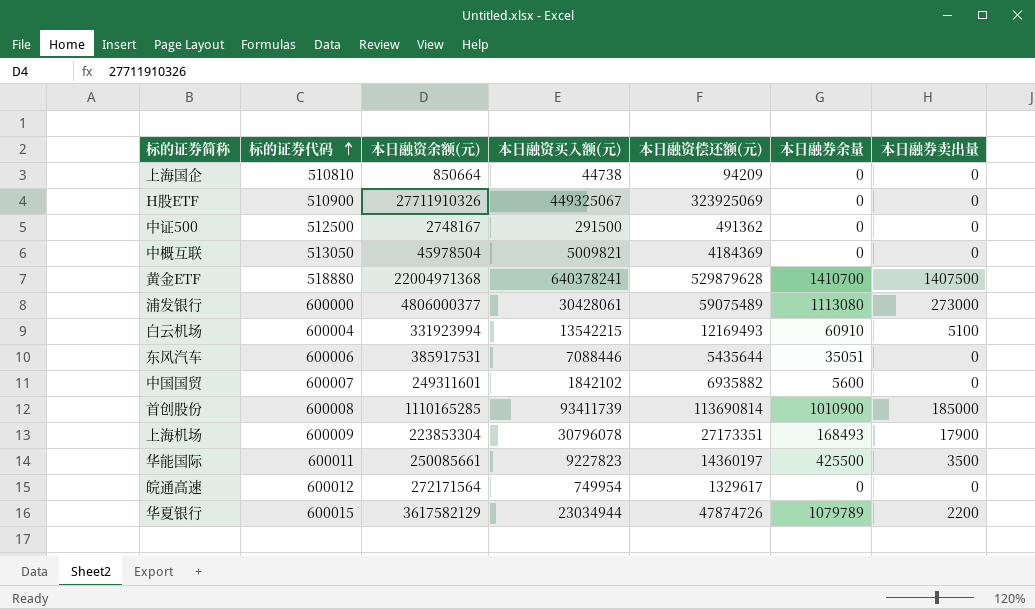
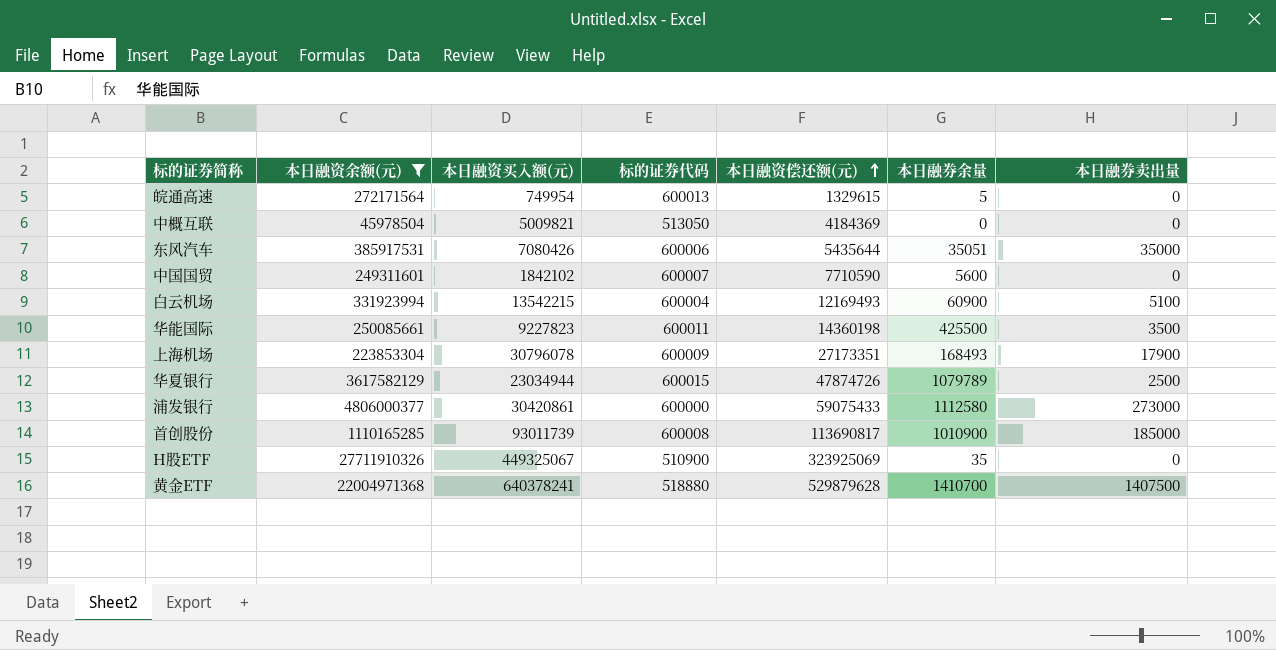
filter: none -> 本日融资余额(元) >= 45978504
row order: 标的证券代码 ascending -> 本日融资偿还额(元) ascending
column 标的证券代码 | position: 2 -> 4
皖通高速 | 标的证券代码: 600012 -> 600013
皖通高速 | 本日融资偿还额(元): 1329617 -> 1329615
皖通高速 | 本日融券余量: 0 -> 5
东风汽车 | 本日融资买入额(元): 7088446 -> 7080426
东风汽车 | 本日融券卖出量: 0 -> 35000
中国国贸 | 本日融资偿还额(元): 6935882 -> 7710590
白云机场 | 本日融券余量: 60910 -> 60900
华能国际 | 本日融资偿还额(元): 14360197 -> 14360198
华夏银行 | 本日融券卖出量: 2200 -> 2500
浦发银行 | 本日融资买入额(元): 30428061 -> 30420861
浦发银行 | 本日融资偿还额(元): 59075489 -> 59075433
浦发银行 | 本日融券余量: 1113080 -> 1112580
首创股份 | 本日融资买入额(元): 93411739 -> 93011739
首创股份 | 本日融资偿还额(元): 113690814 -> 113690817
H股ETF | 本日融券余量: 0 -> 35

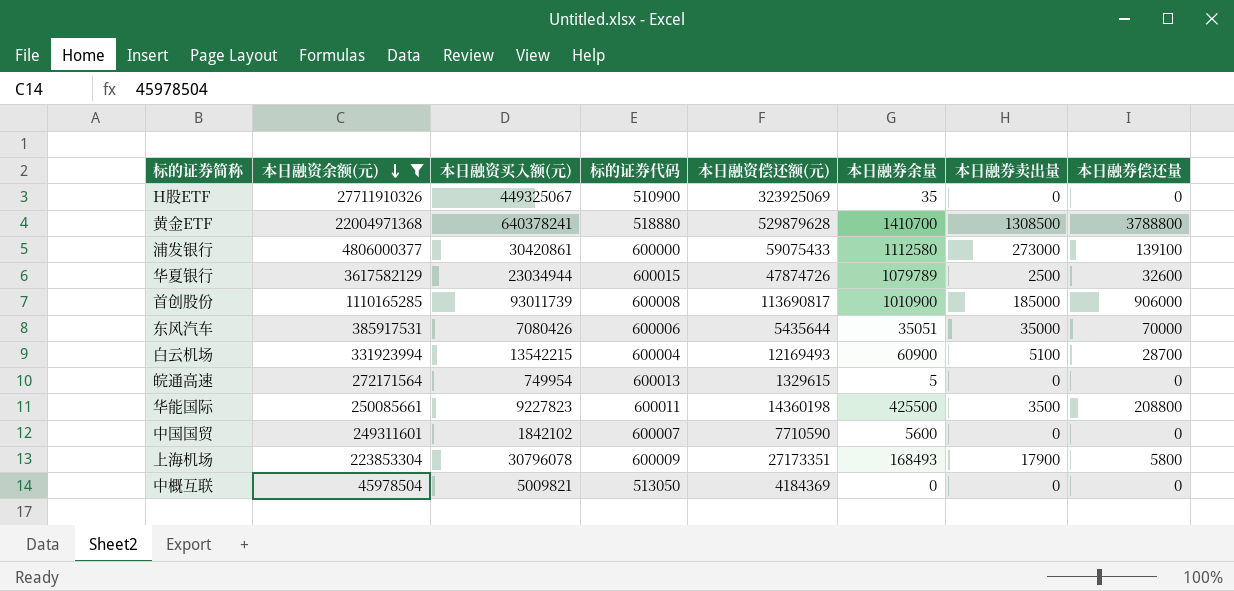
row order: 本日融资偿还额(元) ascending -> 本日融资余额(元) descending
column 本日融券偿还量 | position: none -> 8
黄金ETF | 本日融券卖出量: 1407500 -> 1308500

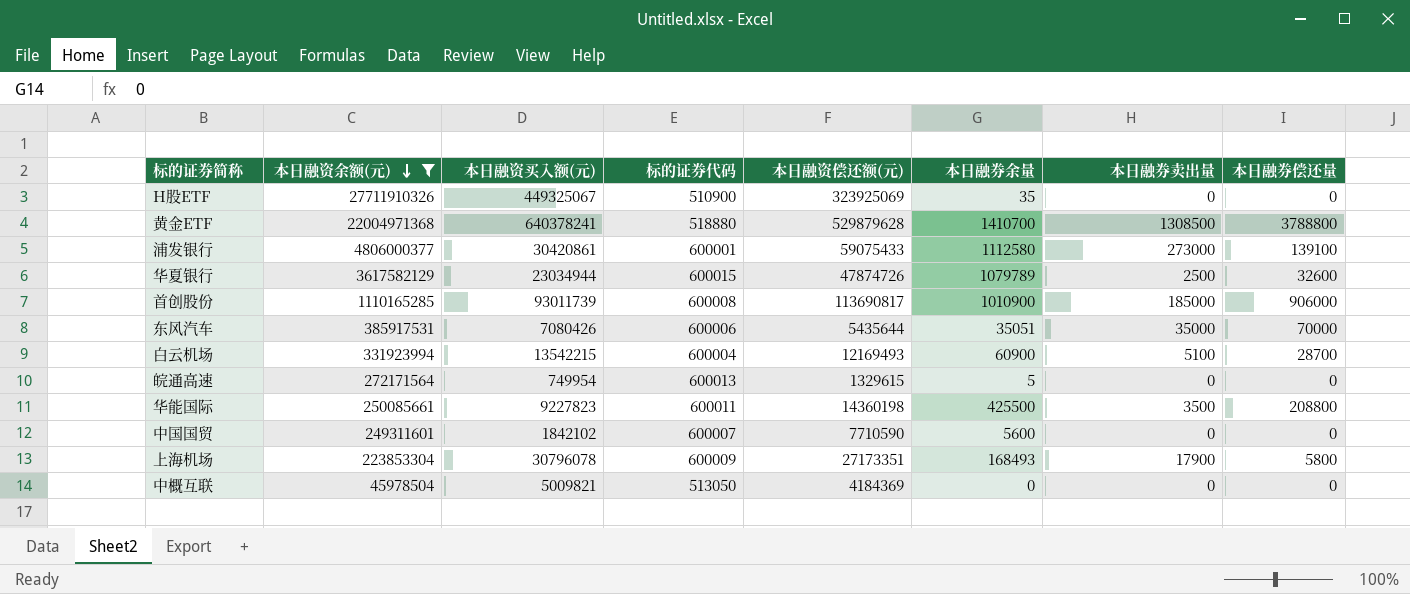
浦发银行 | 标的证券代码: 600000 -> 600001

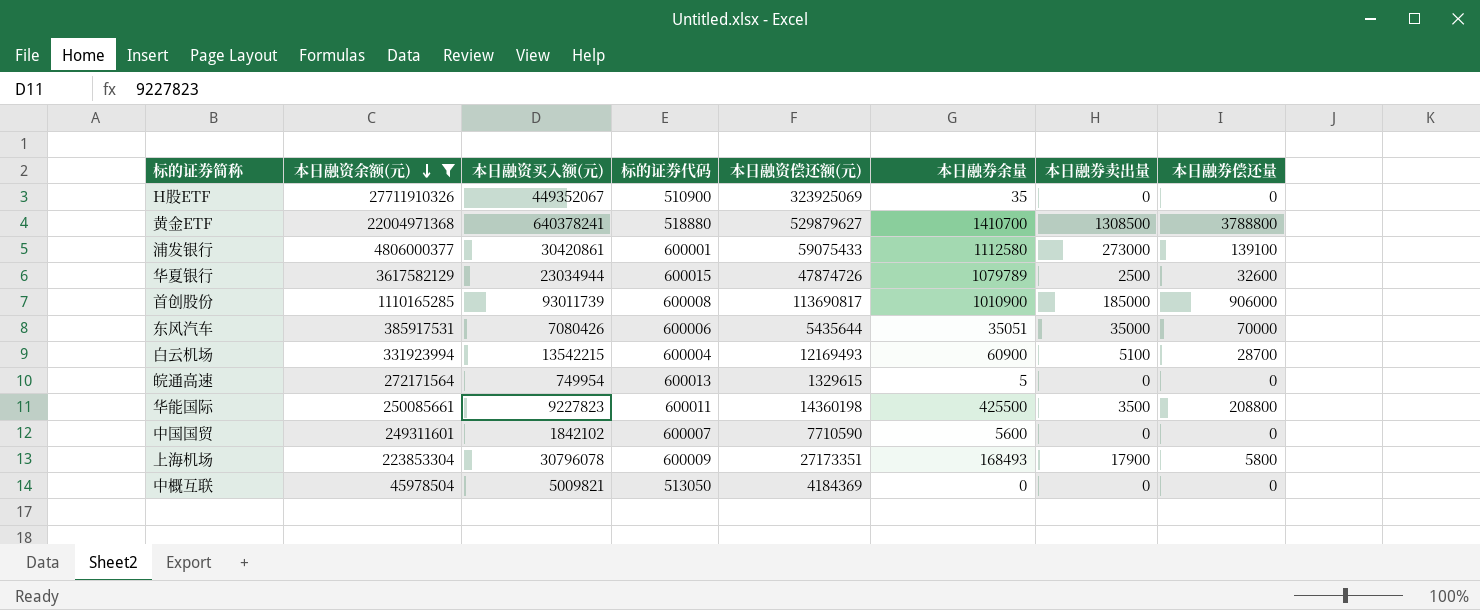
H股ETF | 本日融资买入额(元): 449325067 -> 449352067
黄金ETF | 本日融资偿还额(元): 529879628 -> 529879627

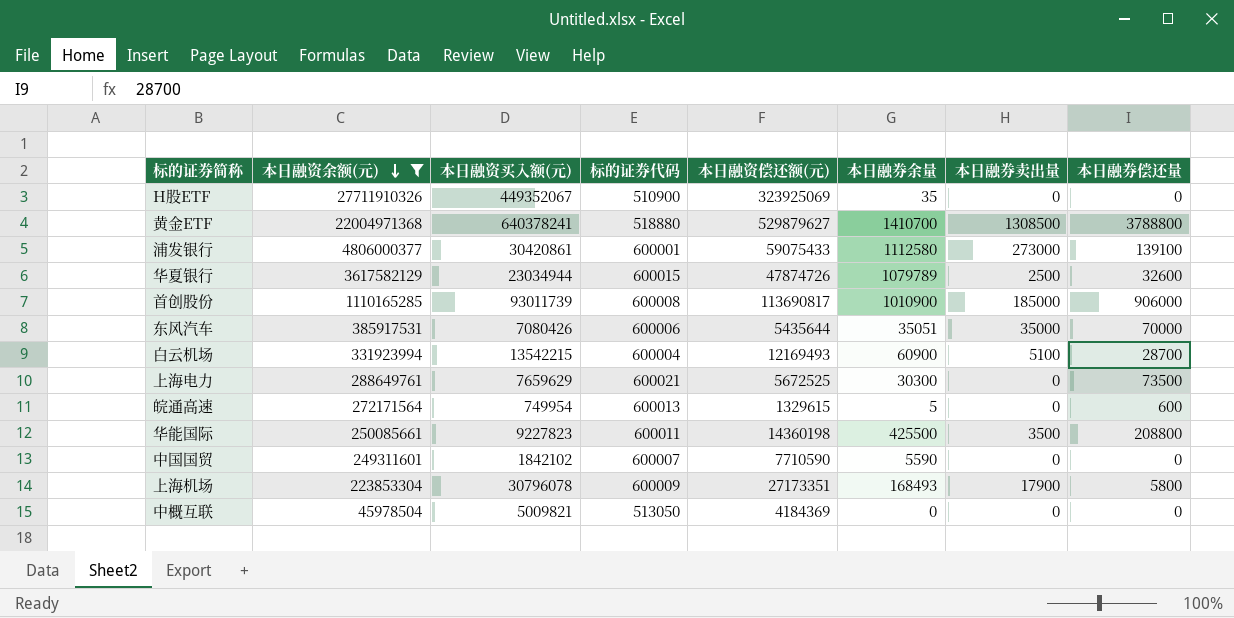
row 上海电力: none -> 288649761 | 7659629 | 600021 | 5672525 | 30300 | 0 | 73500
皖通高速 | 本日融券偿还量: 0 -> 600
中国国贸 | 本日融券余量: 5600 -> 5590

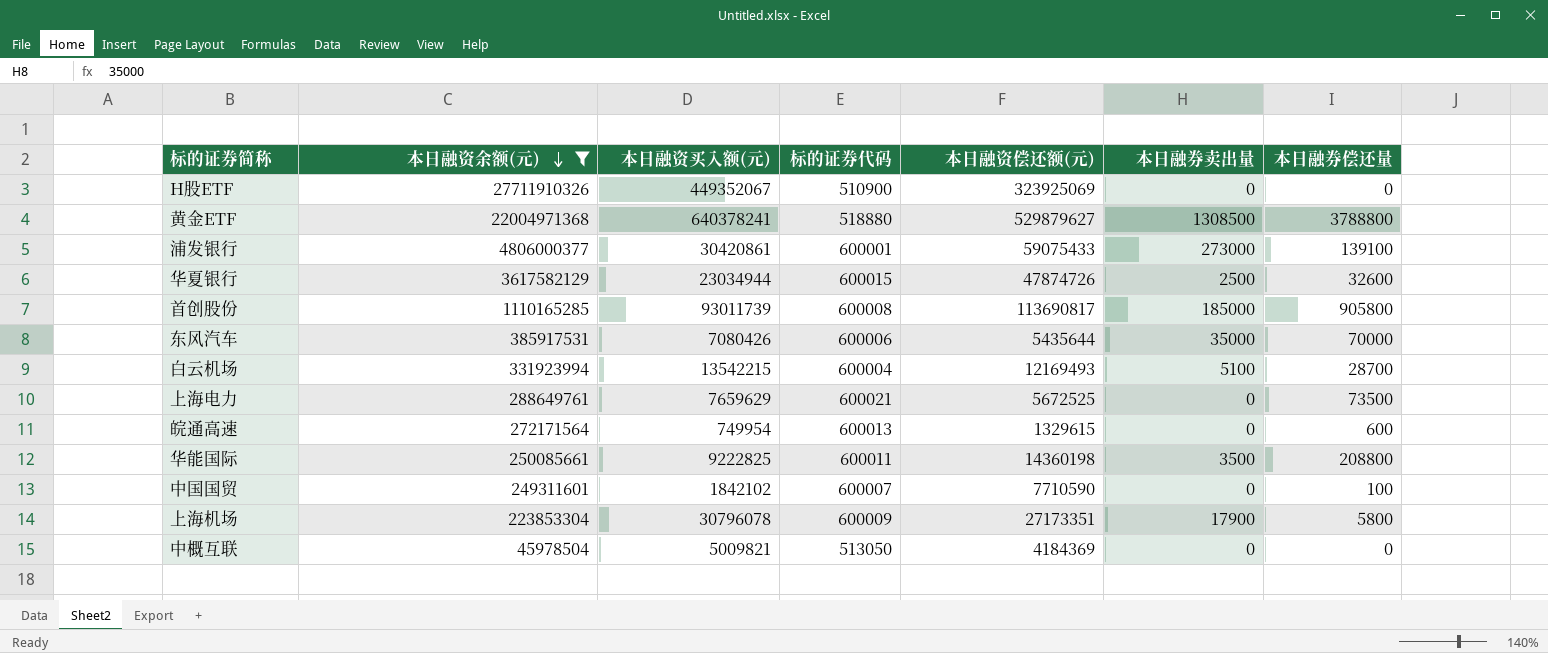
column 本日融券余量 | position: 6 -> none
首创股份 | 本日融券偿还量: 906000 -> 905800
华能国际 | 本日融资买入额(元): 9227823 -> 9222825
中国国贸 | 本日融券偿还量: 0 -> 100

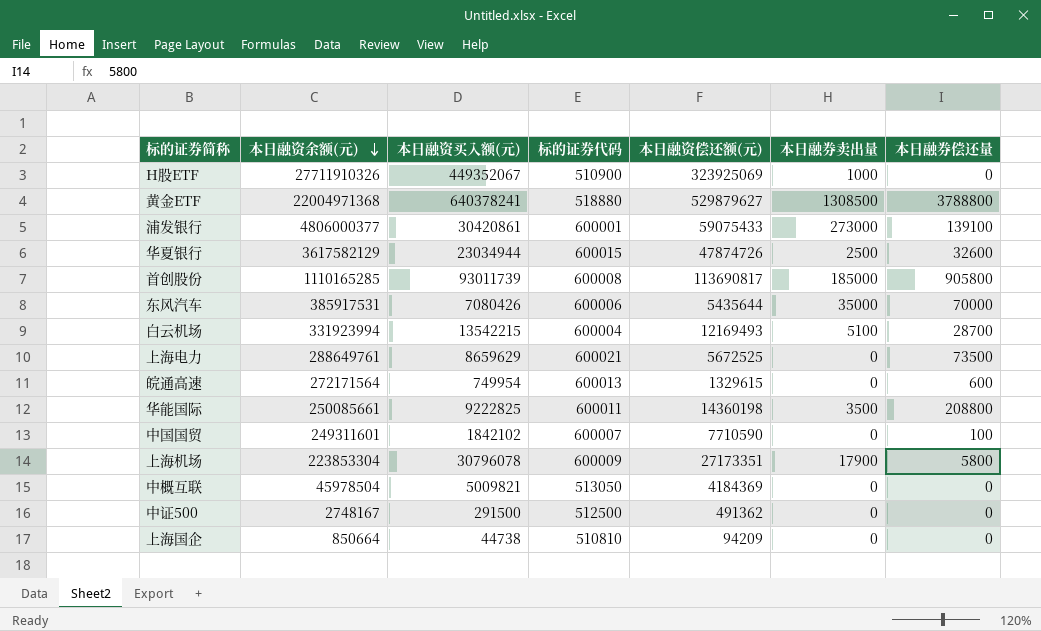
filter: 本日融资余额(元) >= 45978504 -> none
H股ETF | 本日融券卖出量: 0 -> 1000
上海电力 | 本日融资买入额(元): 7659629 -> 8659629

